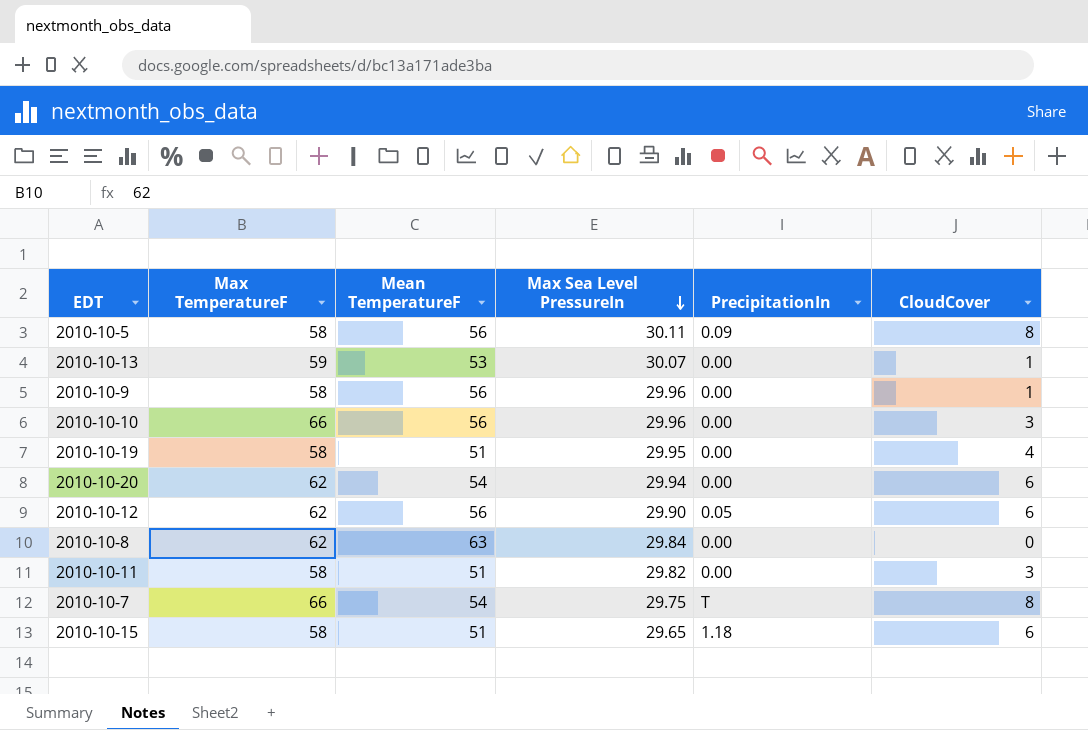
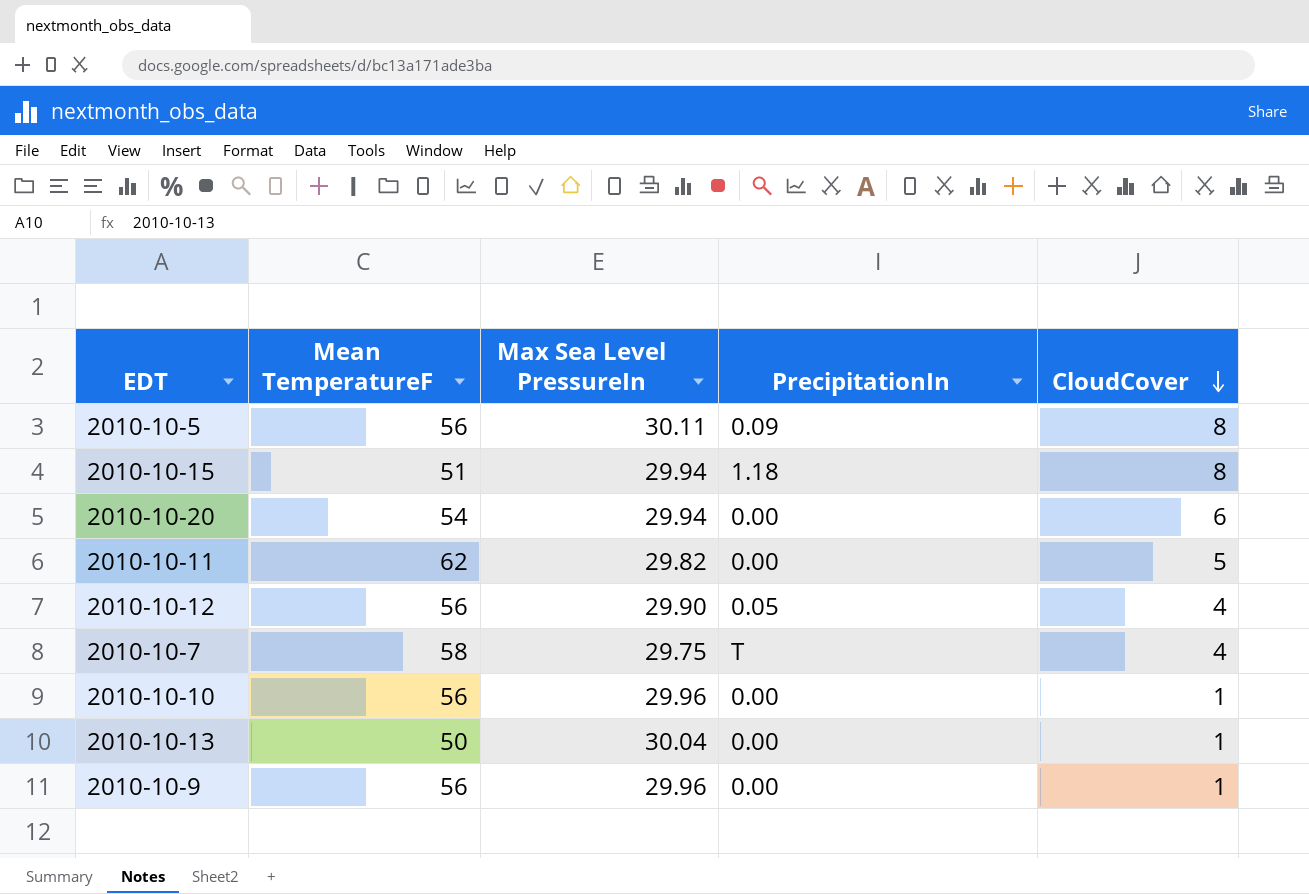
row order: Max Sea Level PressureIn descending -> CloudCover descending
column Max TemperatureF | position: 2 -> none
row 2010-10-19: 58 | 51 | 29.95 | 0.00 | 4 -> none
row 2010-10-8: 62 | 63 | 29.84 | 0.00 | 0 -> none
2010-10-15 | Max Sea Level PressureIn: 29.65 -> 29.94
2010-10-15 | CloudCover: 6 -> 8
2010-10-11 | Mean TemperatureF: 51 -> 62
2010-10-11 | CloudCover: 3 -> 5
2010-10-12 | CloudCover: 6 -> 4
2010-10-7 | Mean TemperatureF: 54 -> 58
2010-10-7 | CloudCover: 8 -> 4
2010-10-10 | CloudCover: 3 -> 1
2010-10-13 | Mean TemperatureF: 53 -> 50
2010-10-13 | Max Sea Level PressureIn: 30.07 -> 30.04

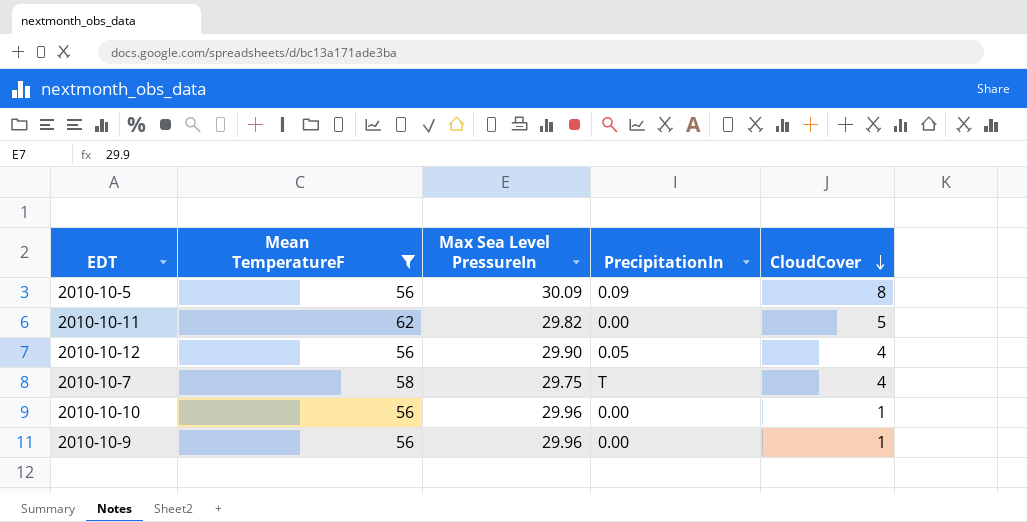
filter: none -> Mean TemperatureF >= 56
2010-10-5 | Max Sea Level PressureIn: 30.11 -> 30.09

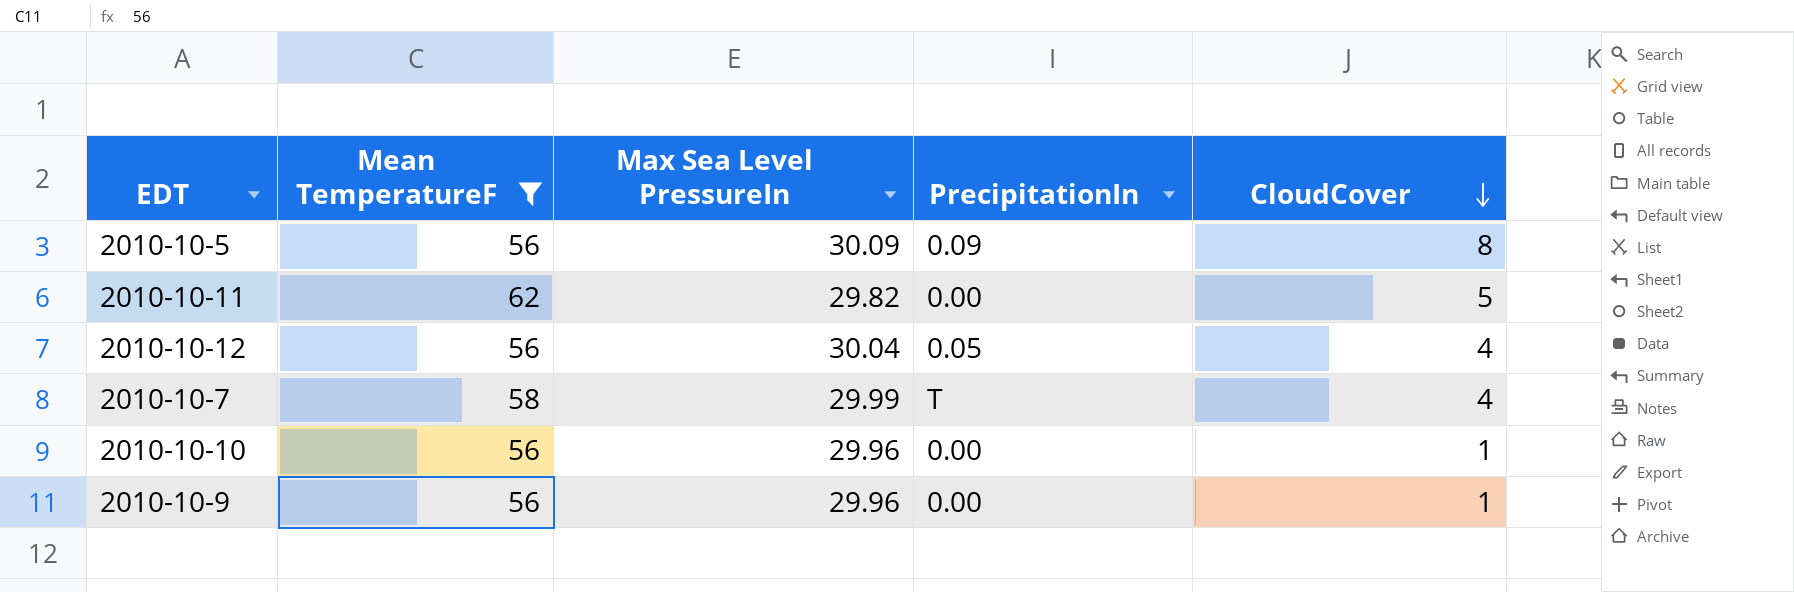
2010-10-12 | Max Sea Level PressureIn: 29.90 -> 30.04
2010-10-7 | Max Sea Level PressureIn: 29.75 -> 29.99

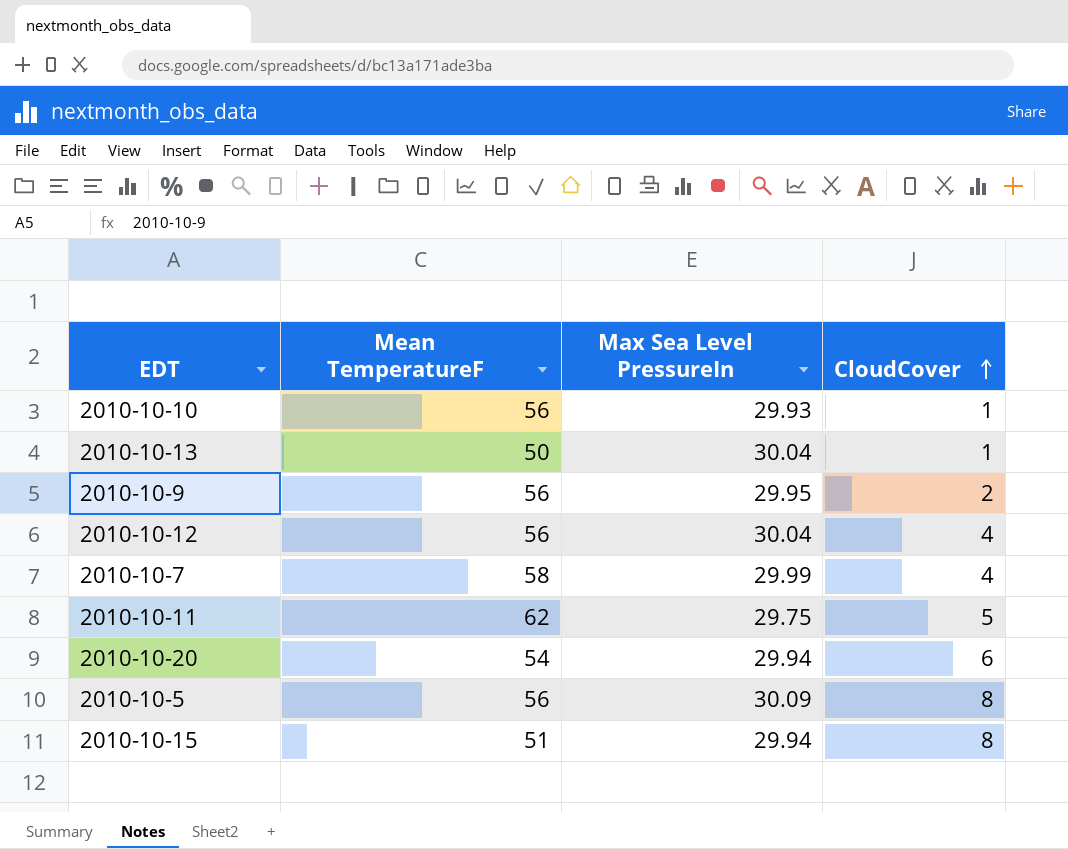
filter: Mean TemperatureF >= 56 -> none
row order: CloudCover descending -> CloudCover ascending
column PrecipitationIn | position: 4 -> none
2010-10-10 | Max Sea Level PressureIn: 29.96 -> 29.93
2010-10-9 | Max Sea Level PressureIn: 29.96 -> 29.95
2010-10-9 | CloudCover: 1 -> 2
2010-10-11 | Max Sea Level PressureIn: 29.82 -> 29.75

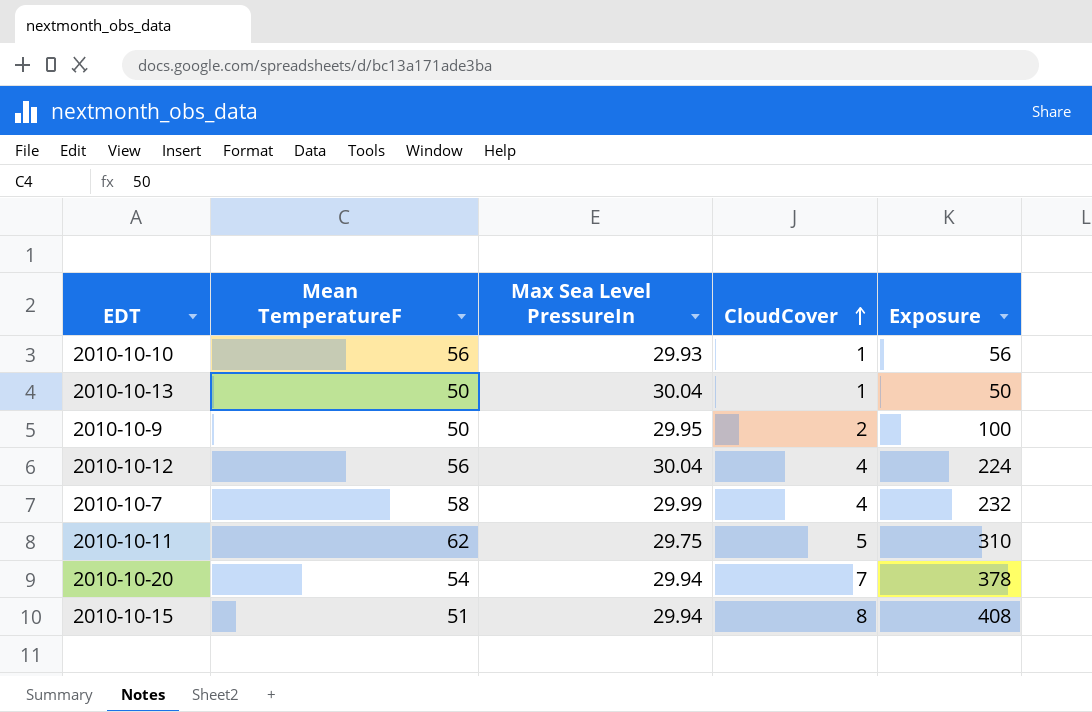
column Exposure | formula: none -> [Mean TemperatureF] * [CloudCover]
row 2010-10-5: 56 | 30.09 | 8 -> none
2010-10-9 | Mean TemperatureF: 56 -> 50
2010-10-20 | CloudCover: 6 -> 7

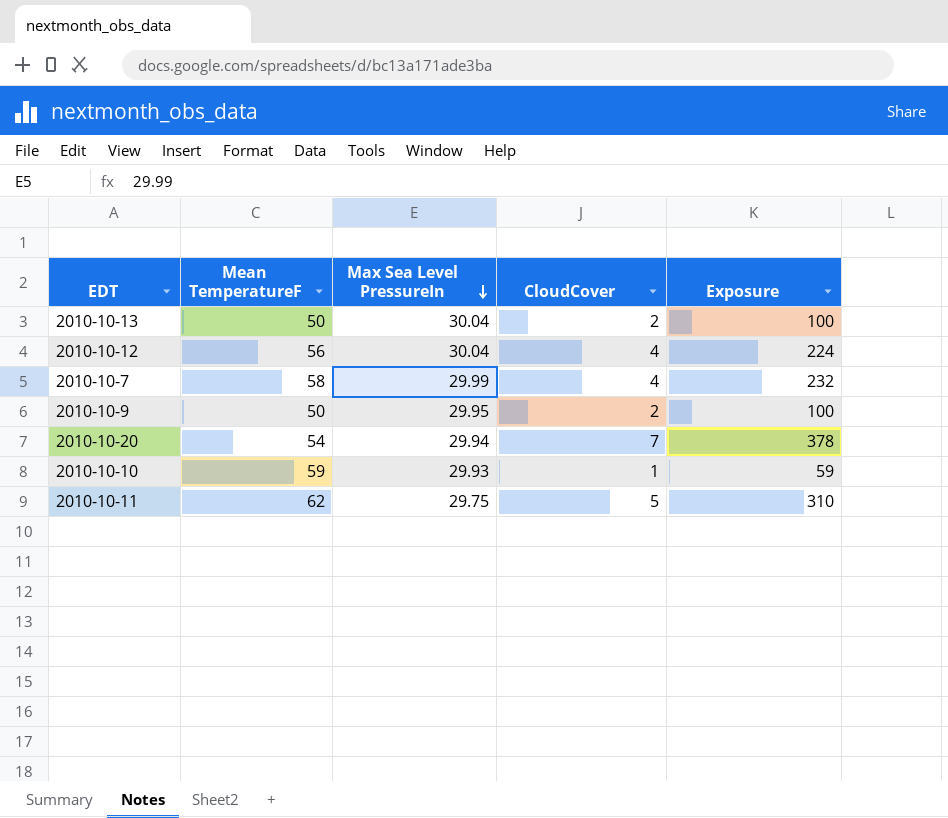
row order: CloudCover ascending -> Max Sea Level PressureIn descending
row 2010-10-15: 51 | 29.94 | 8 | 408 -> none
2010-10-13 | CloudCover: 1 -> 2
2010-10-13 | Exposure: 50 -> 100
2010-10-10 | Mean TemperatureF: 56 -> 59
2010-10-10 | Exposure: 56 -> 59

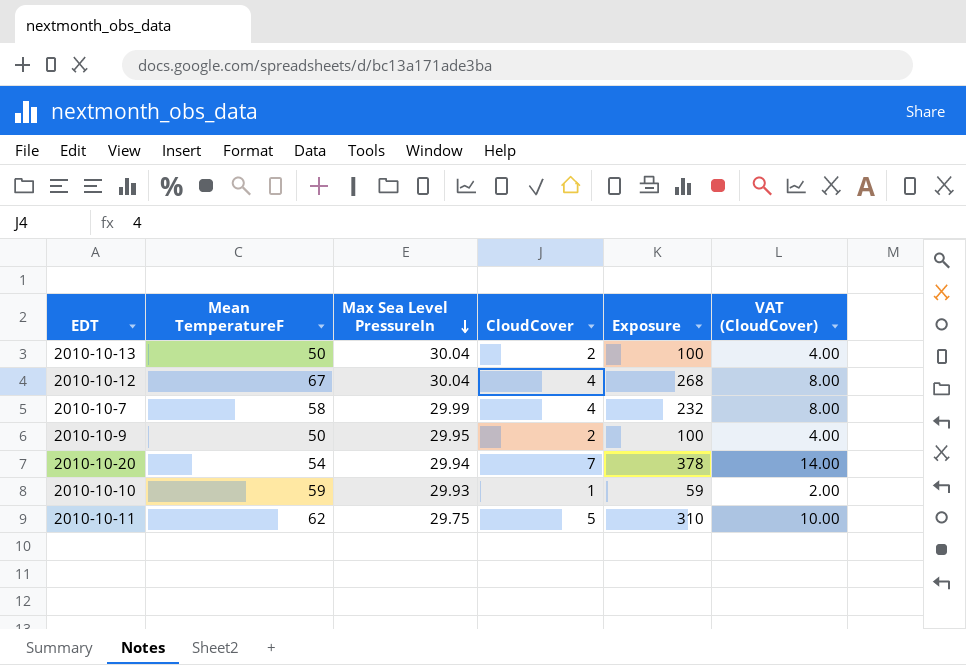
column VAT (CloudCover) | formula: none -> [CloudCover] * 2
2010-10-12 | Mean TemperatureF: 56 -> 67
2010-10-12 | Exposure: 224 -> 268

